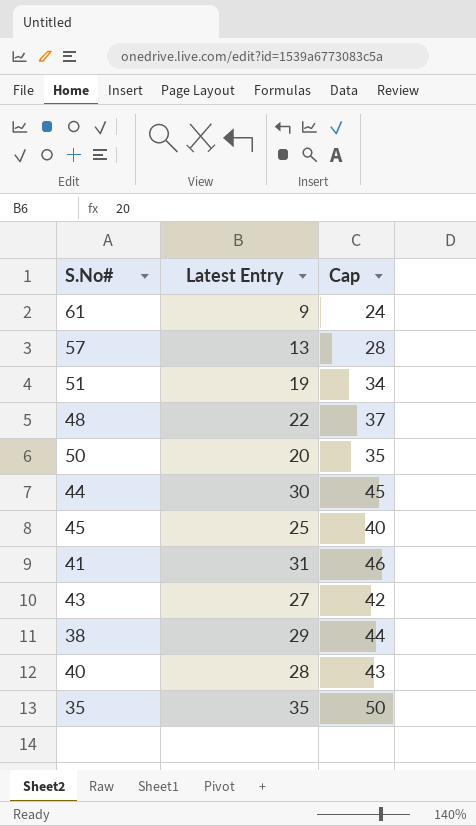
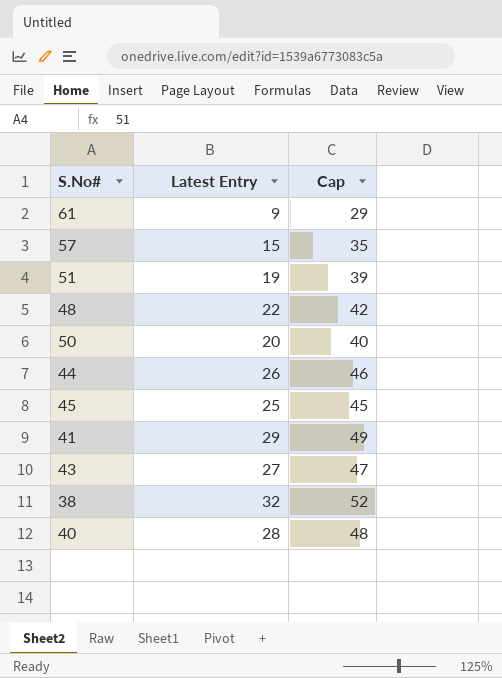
column Cap | formula: [Latest Entry] + 15 -> [Latest Entry] + 20
row 35: 35 | 50 -> none
57 | Latest Entry: 13 -> 15
44 | Latest Entry: 30 -> 26
41 | Latest Entry: 31 -> 29
38 | Latest Entry: 29 -> 32

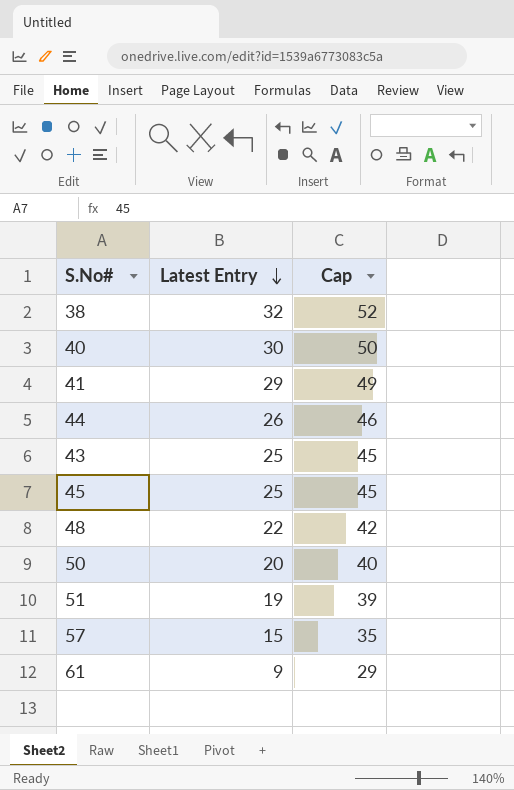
row order: none -> Latest Entry descending
40 | Latest Entry: 28 -> 30
40 | Cap: 48 -> 50
43 | Latest Entry: 27 -> 25
43 | Cap: 47 -> 45

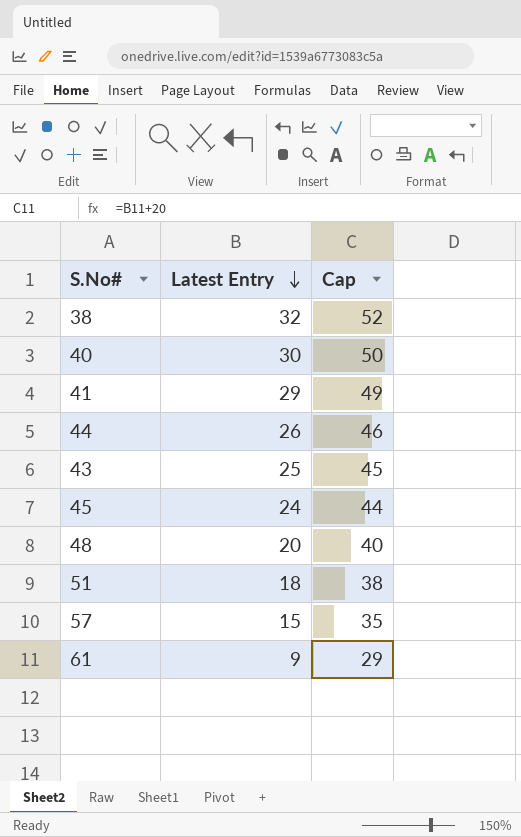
row 50: 20 | 40 -> none
45 | Latest Entry: 25 -> 24
45 | Cap: 45 -> 44
48 | Latest Entry: 22 -> 20
48 | Cap: 42 -> 40
51 | Latest Entry: 19 -> 18
51 | Cap: 39 -> 38

